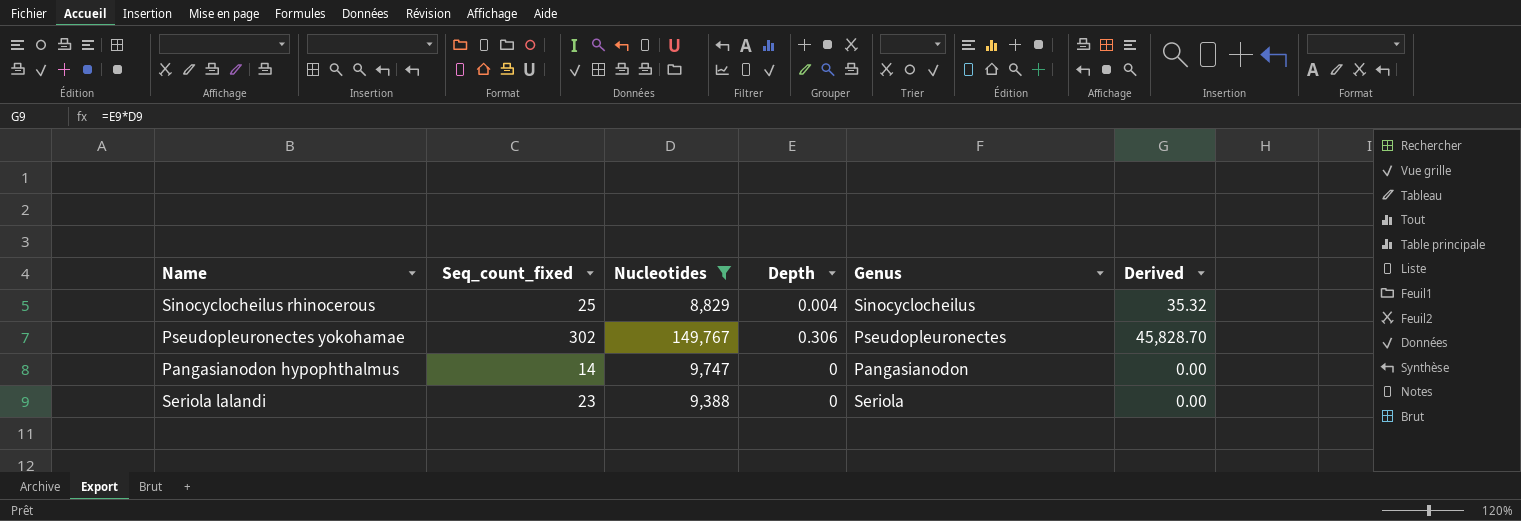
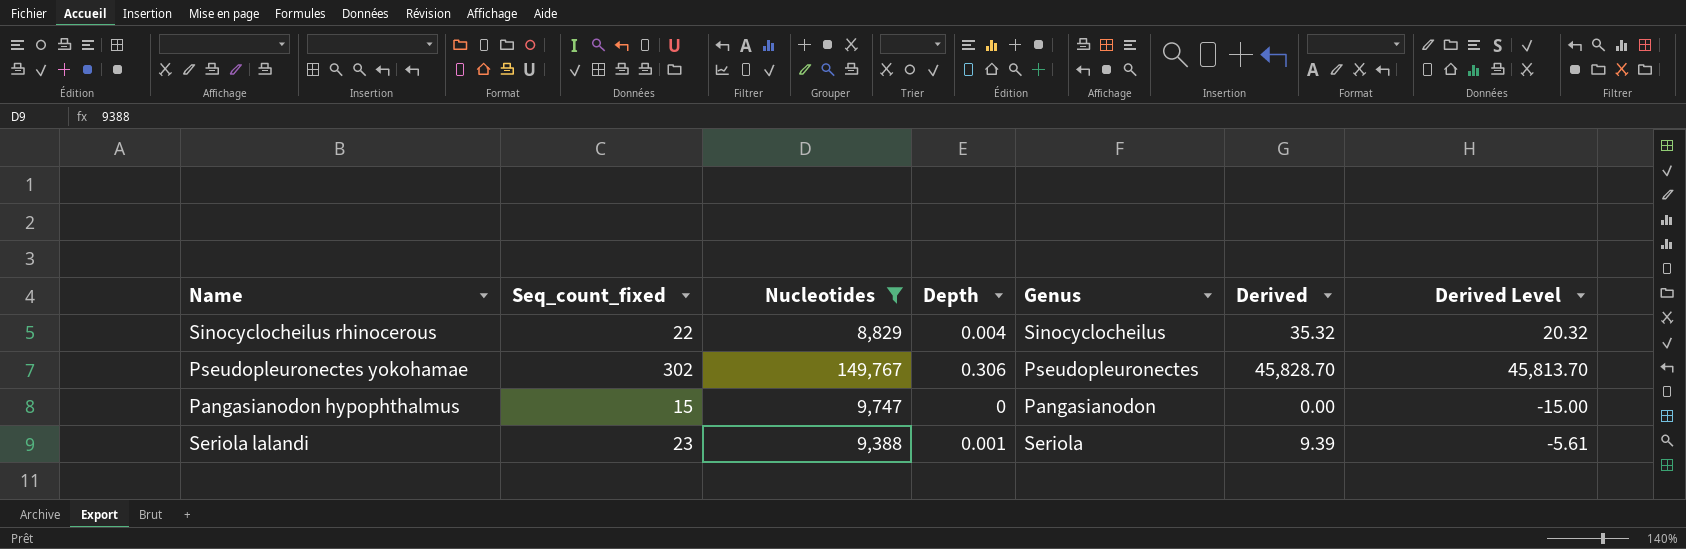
column Derived Level | formula: none -> [Derived] - 15
Sinocyclocheilus rhinocerous | Seq_count_fixed: 25 -> 22
Pangasianodon hypophthalmus | Seq_count_fixed: 14 -> 15
Seriola lalandi | Depth: 0 -> 0.001
Seriola lalandi | Derived: 0.00 -> 9.39

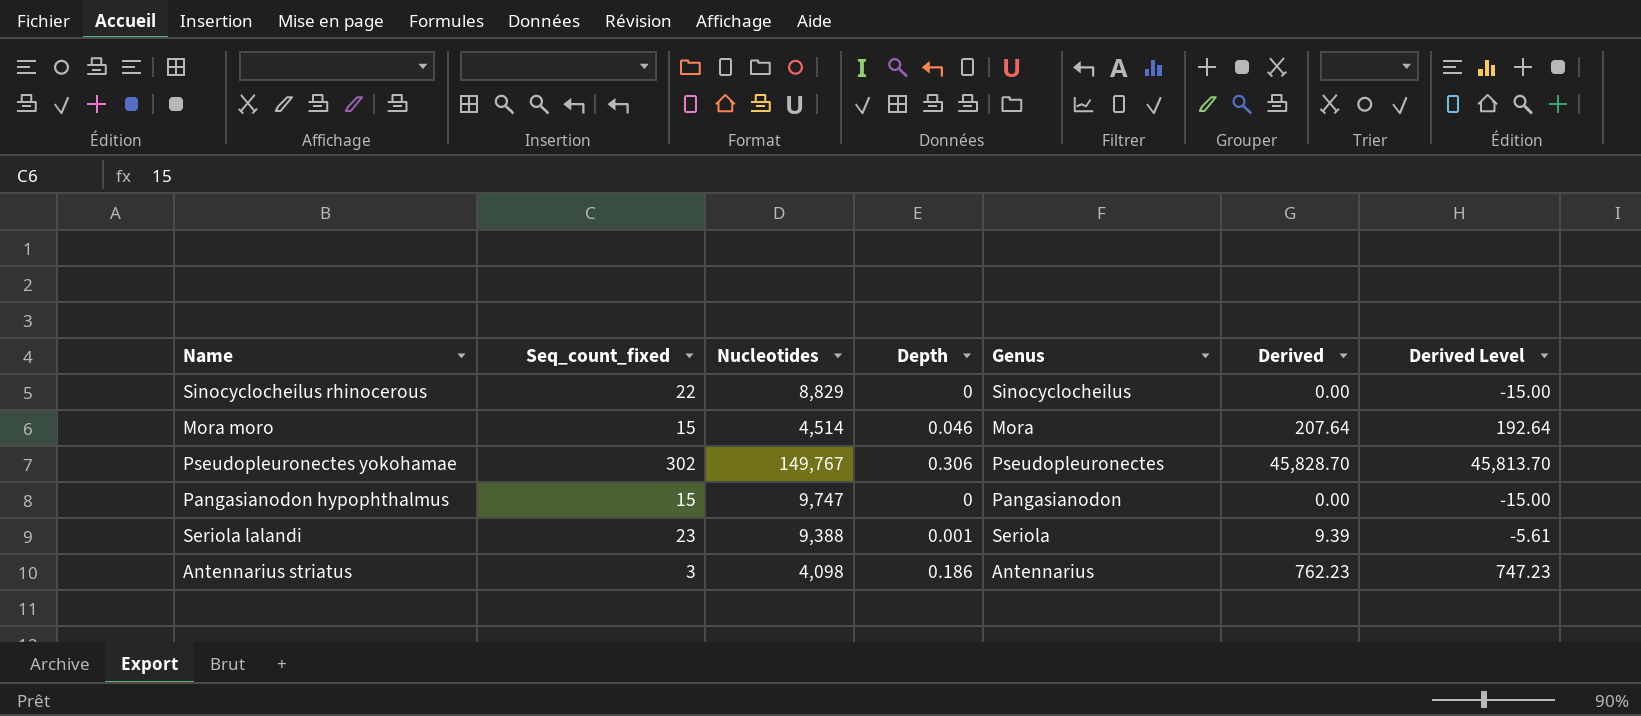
filter: Nucleotides >= 8,829 -> none
Sinocyclocheilus rhinocerous | Depth: 0.004 -> 0
Sinocyclocheilus rhinocerous | Derived: 35.32 -> 0.00
Sinocyclocheilus rhinocerous | Derived Level: 20.32 -> -15.00

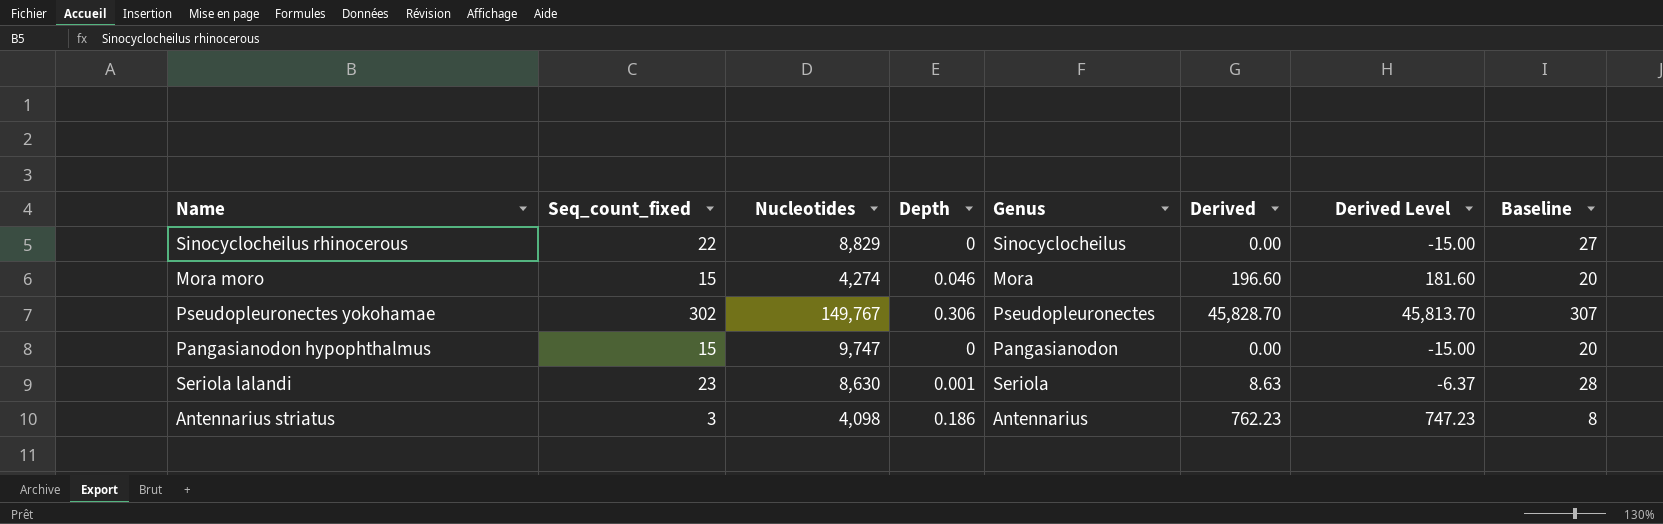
column Baseline | formula: none -> [Seq_count_fixed] + 5
Mora moro | Nucleotides: 4,514 -> 4,274
Mora moro | Derived: 207.64 -> 196.60
Mora moro | Derived Level: 192.64 -> 181.60
Seriola lalandi | Nucleotides: 9,388 -> 8,630
Seriola lalandi | Derived: 9.39 -> 8.63
Seriola lalandi | Derived Level: -5.61 -> -6.37

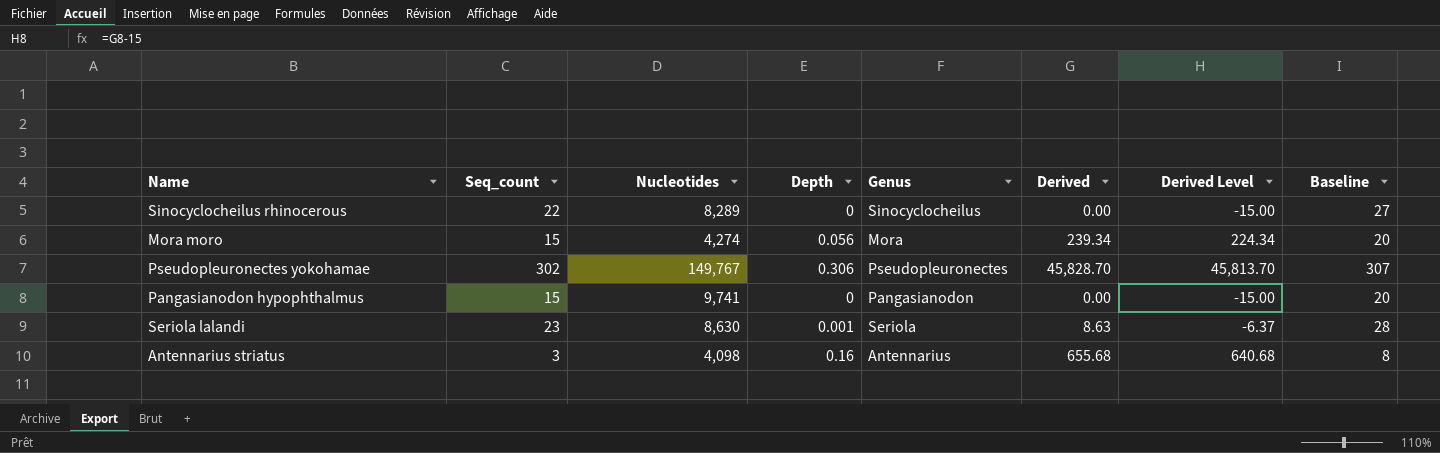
column name: Seq_count_fixed -> Seq_count
Sinocyclocheilus rhinocerous | Nucleotides: 8,829 -> 8,289
Mora moro | Depth: 0.046 -> 0.056
Mora moro | Derived: 196.60 -> 239.34
Mora moro | Derived Level: 181.60 -> 224.34
Pangasianodon hypophthalmus | Nucleotides: 9,747 -> 9,741
Antennarius striatus | Depth: 0.186 -> 0.16
Antennarius striatus | Derived: 762.23 -> 655.68
Antennarius striatus | Derived Level: 747.23 -> 640.68

